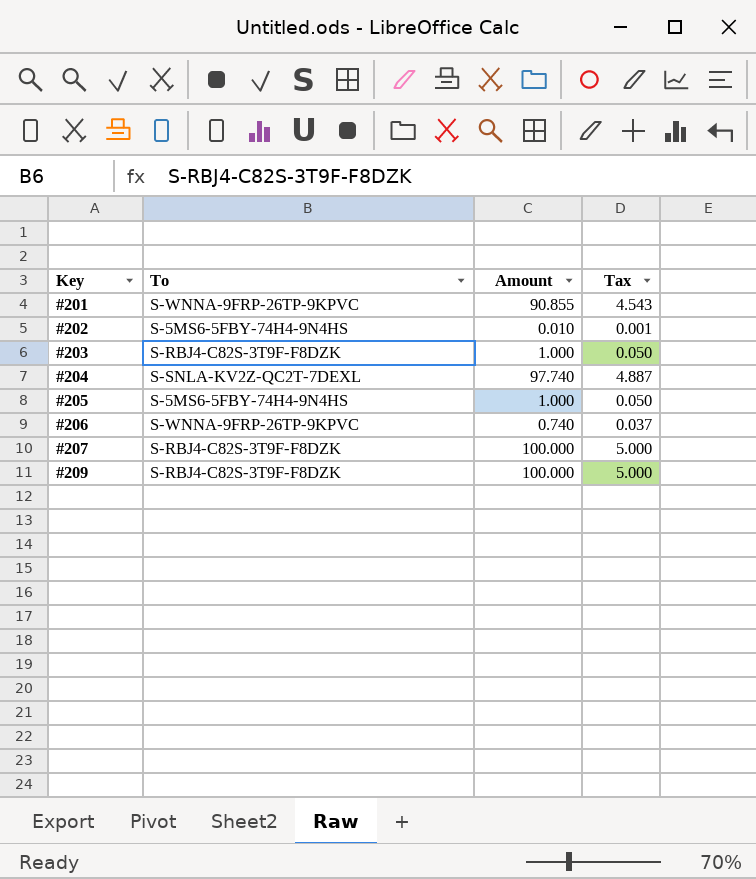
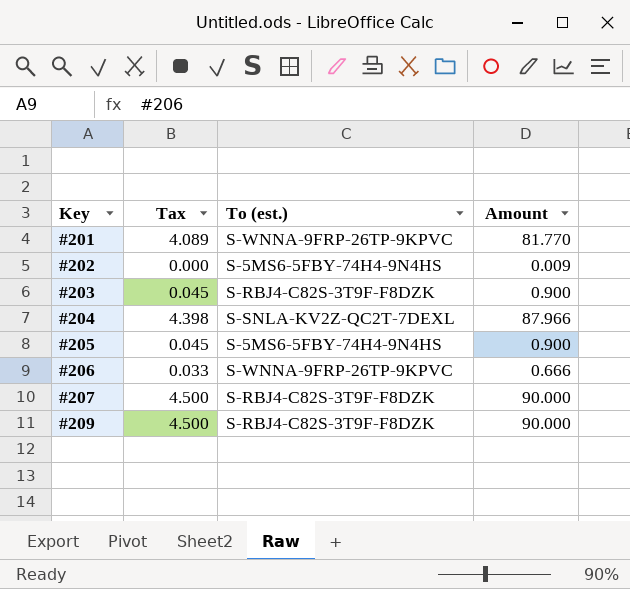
column Tax | position: 4 -> 2
column name: To -> To (est.)
#201 | Tax: 4.543 -> 4.089
#201 | Amount: 90.855 -> 81.770
#202 | Tax: 0.001 -> 0.000
#202 | Amount: 0.010 -> 0.009
#203 | Tax: 0.050 -> 0.045
#203 | Amount: 1.000 -> 0.900
#204 | Tax: 4.887 -> 4.398
#204 | Amount: 97.740 -> 87.966
#205 | Tax: 0.050 -> 0.045
#205 | Amount: 1.000 -> 0.900
#206 | Tax: 0.037 -> 0.033
#206 | Amount: 0.740 -> 0.666
#207 | Tax: 5.000 -> 4.500
#207 | Amount: 100.000 -> 90.000
#209 | Tax: 5.000 -> 4.500
#209 | Amount: 100.000 -> 90.000

